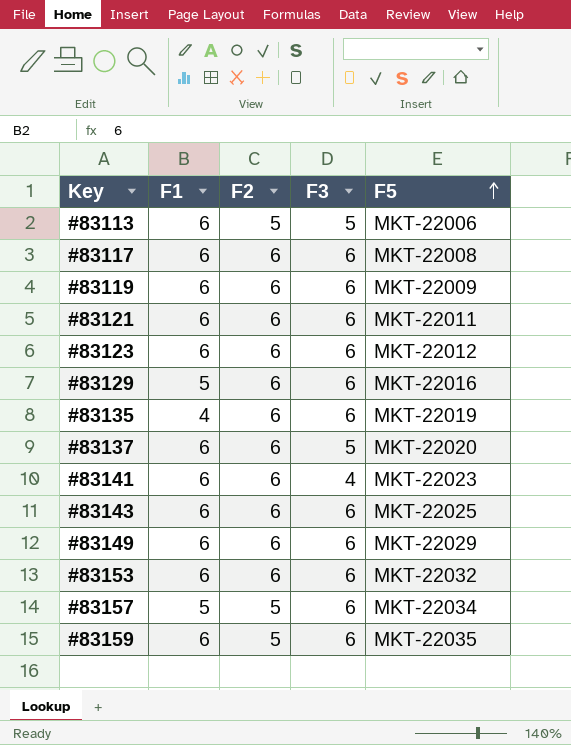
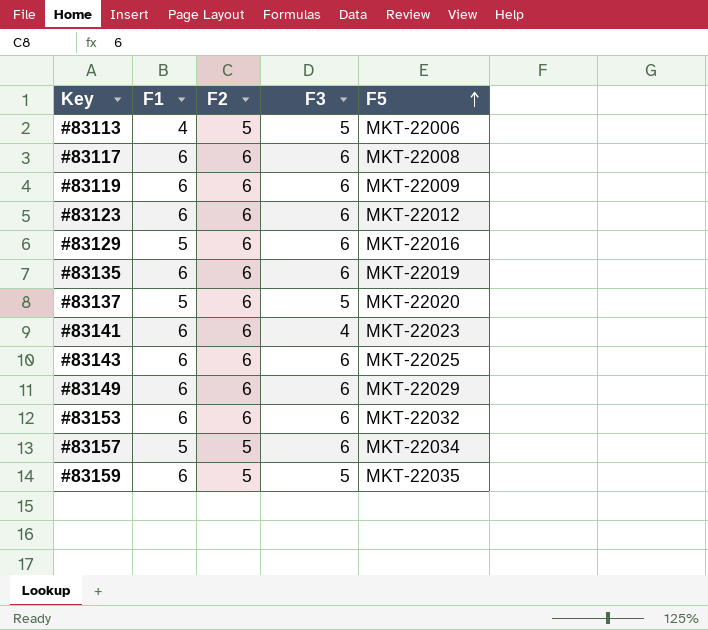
row #83121: 6 | 6 | 6 | MKT-22011 -> none
#83113 | F1: 6 -> 4
#83135 | F1: 4 -> 6
#83137 | F1: 6 -> 5
#83159 | F3: 6 -> 5

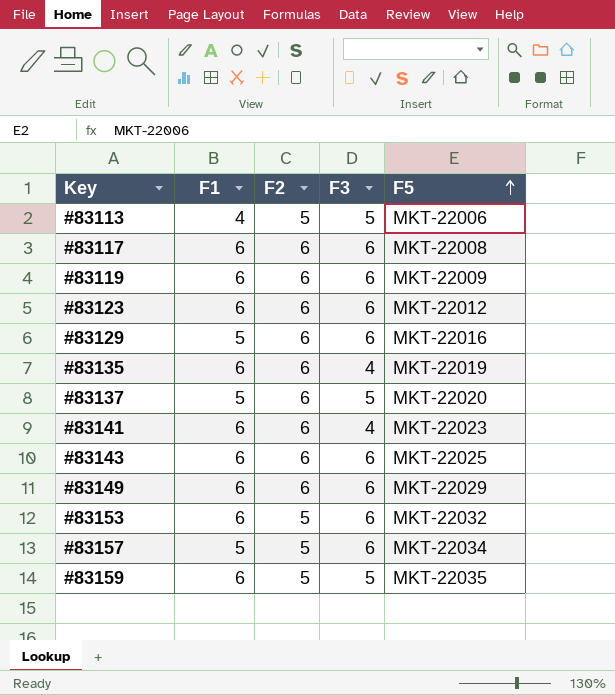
#83135 | F3: 6 -> 4
#83153 | F2: 6 -> 5

